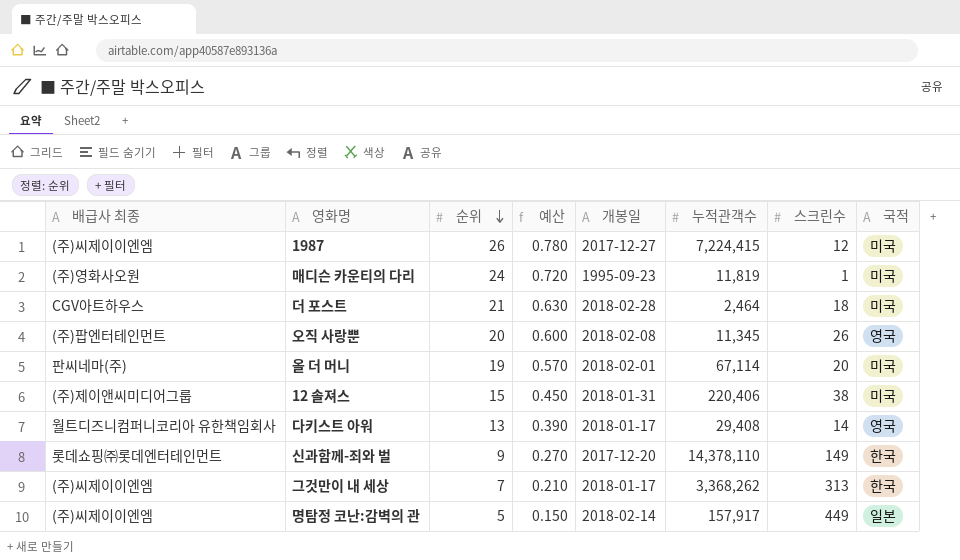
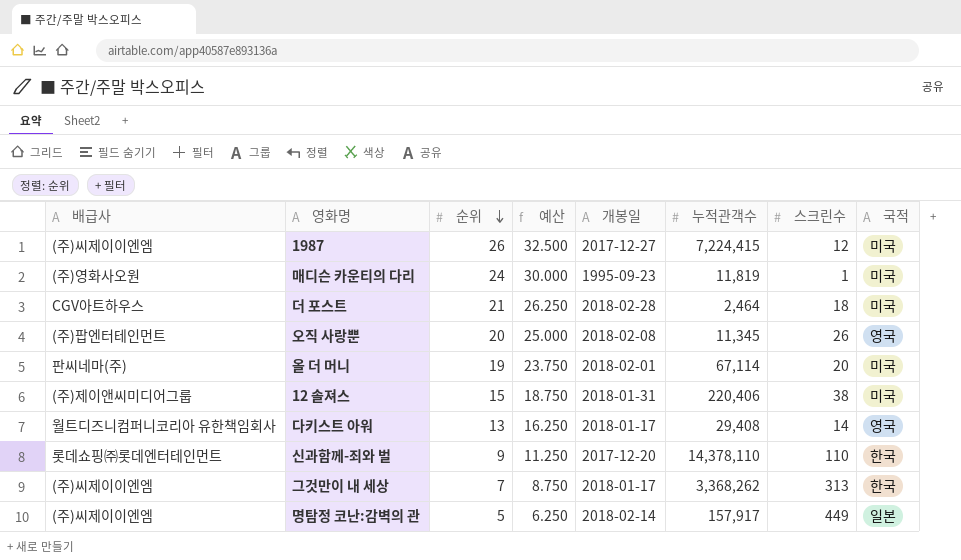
column name: 배급사 최종 -> 배급사
column 예산 | formula: [순위] * 0.03 -> [순위] * 1.25
신과함께-죄와 벌 | 스크린수: 149 -> 110

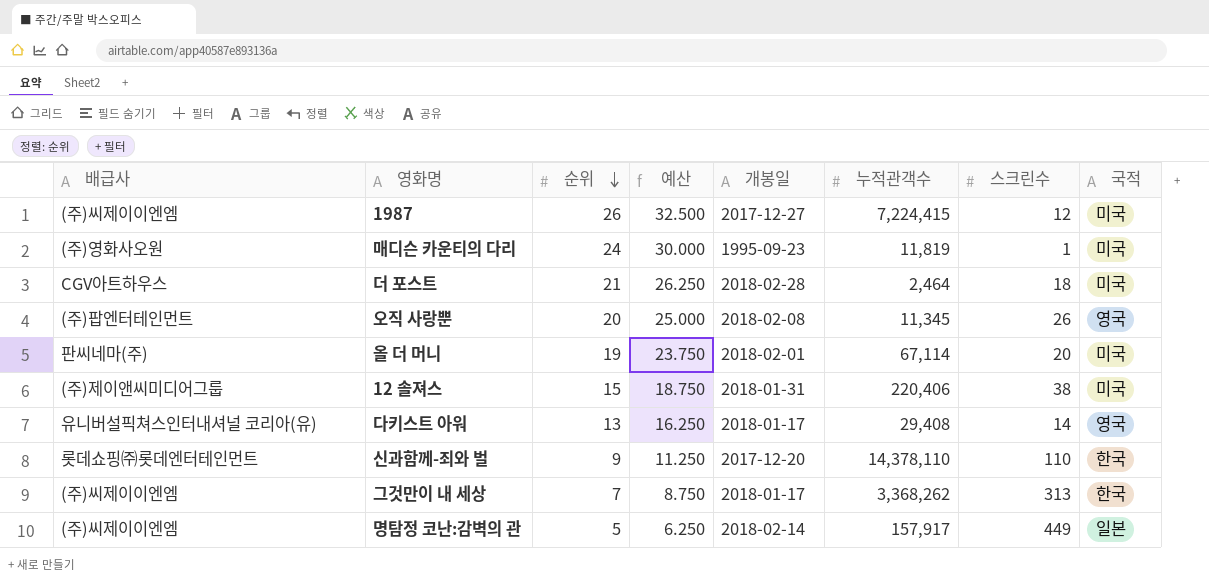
다키스트 아워 | 배급사: 월트디즈니컴퍼니코리아 유한책임회사 -> 유니버설픽쳐스인터내셔널 코리아(유)

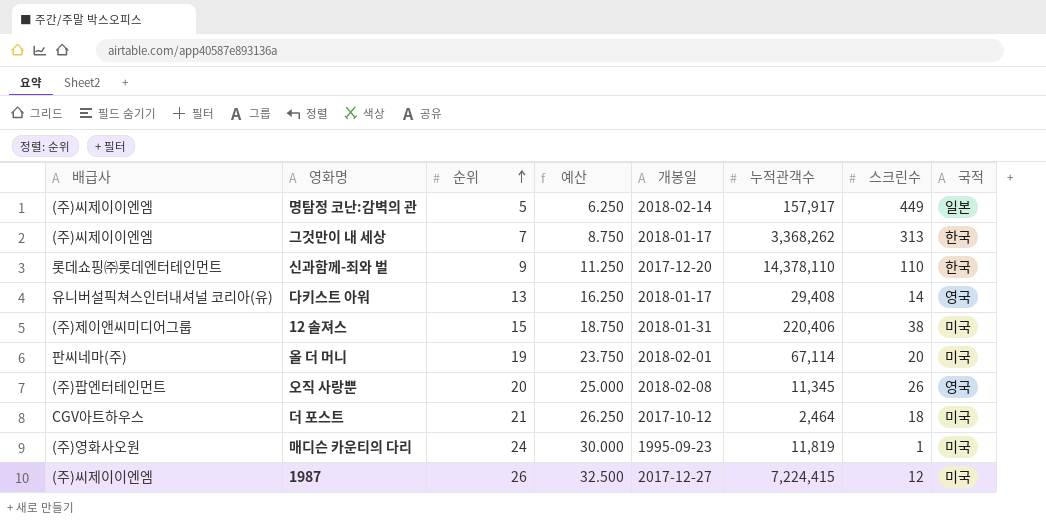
row order: 순위 descending -> 순위 ascending
더 포스트 | 개봉일: 2018-02-28 -> 2017-10-12

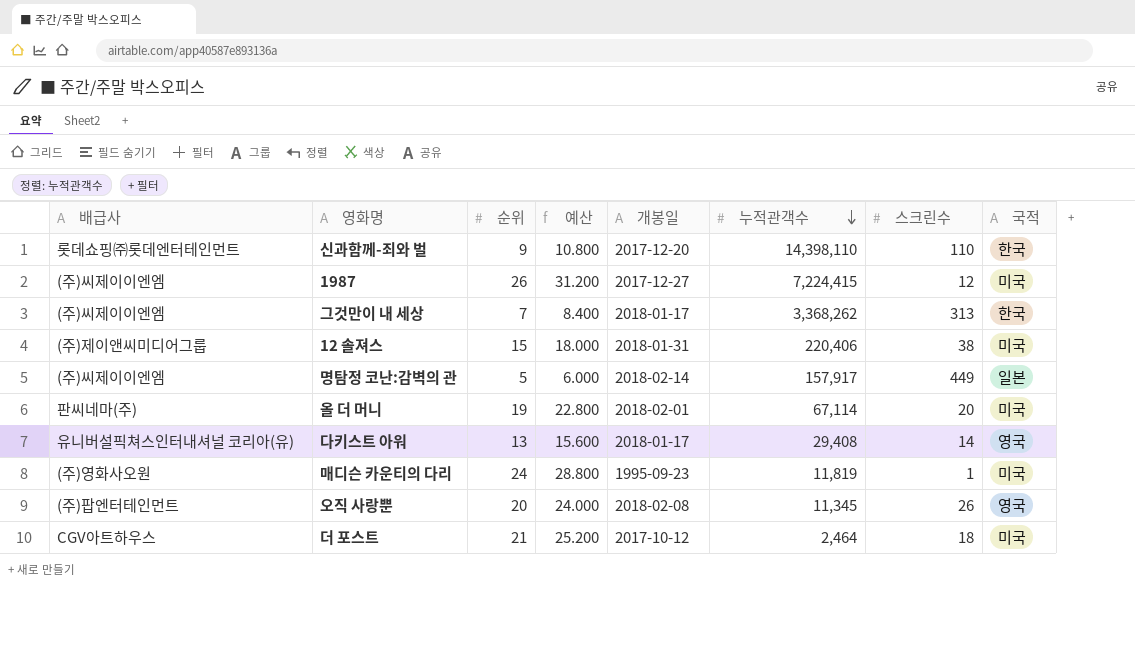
row order: 순위 ascending -> 누적관객수 descending
column 예산 | formula: [순위] * 1.25 -> [순위] * 1.2
신과함께-죄와 벌 | 누적관객수: 14,378,110 -> 14,398,110

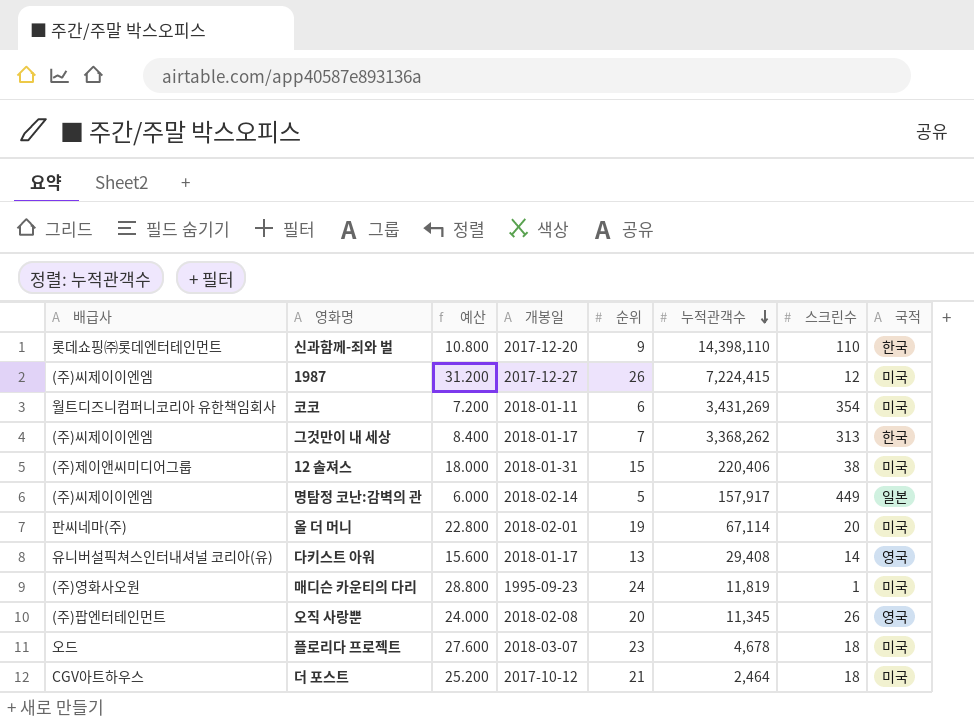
column 순위 | position: 3 -> 5
row 코코: none -> 월트디즈니컴퍼니코리아 유한책임회사 | 7.200 | 2018-01-11 | 6 | 3,431,269 | 354 | 미국
row 플로리다 프로젝트: none -> 오드 | 27.600 | 2018-03-07 | 23 | 4,678 | 18 | 미국

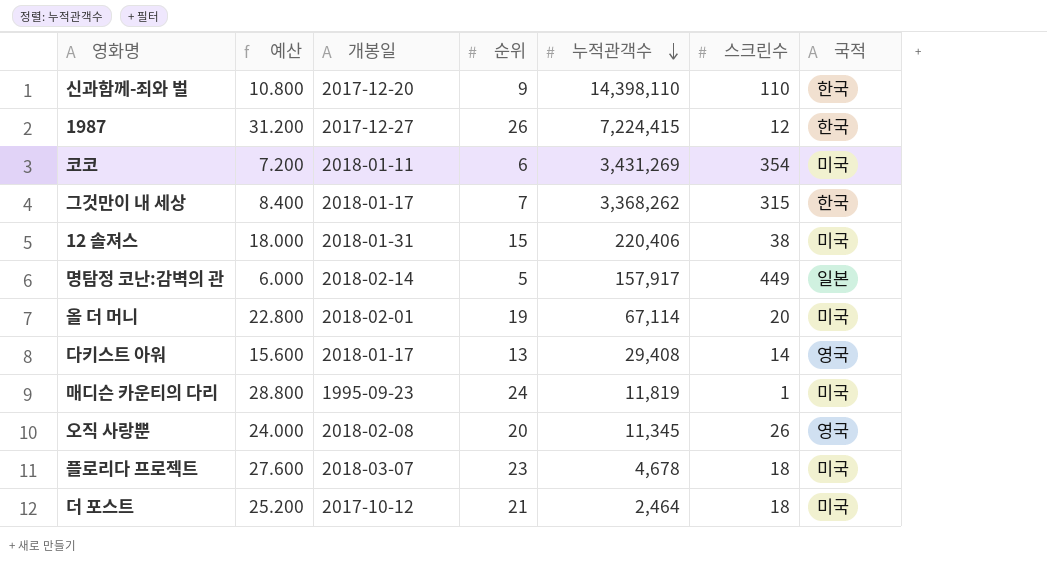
column 배급사 | position: 1 -> none
1987 | 국적: 미국 -> 한국
그것만이 내 세상 | 스크린수: 313 -> 315

